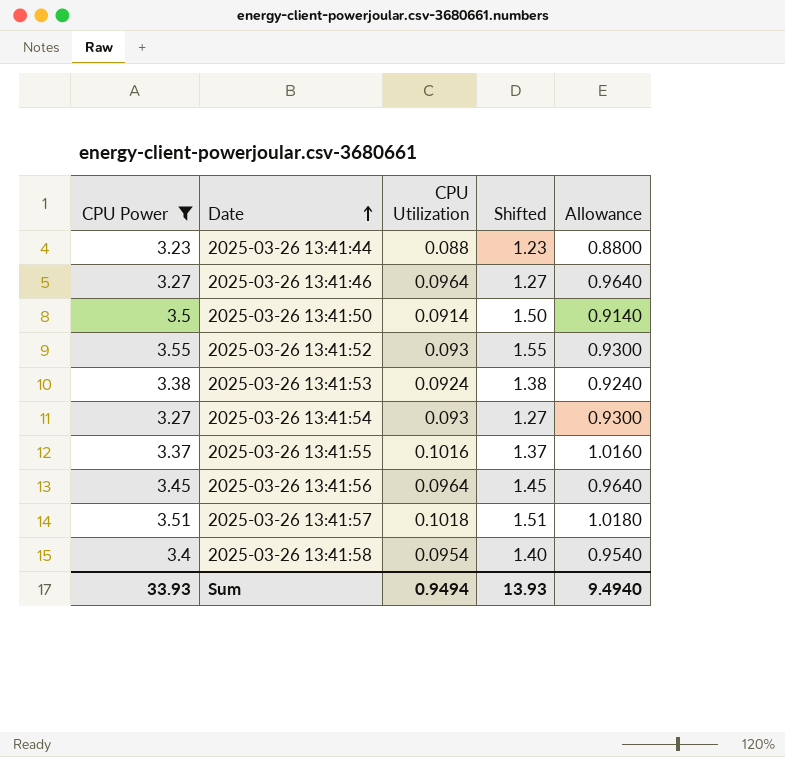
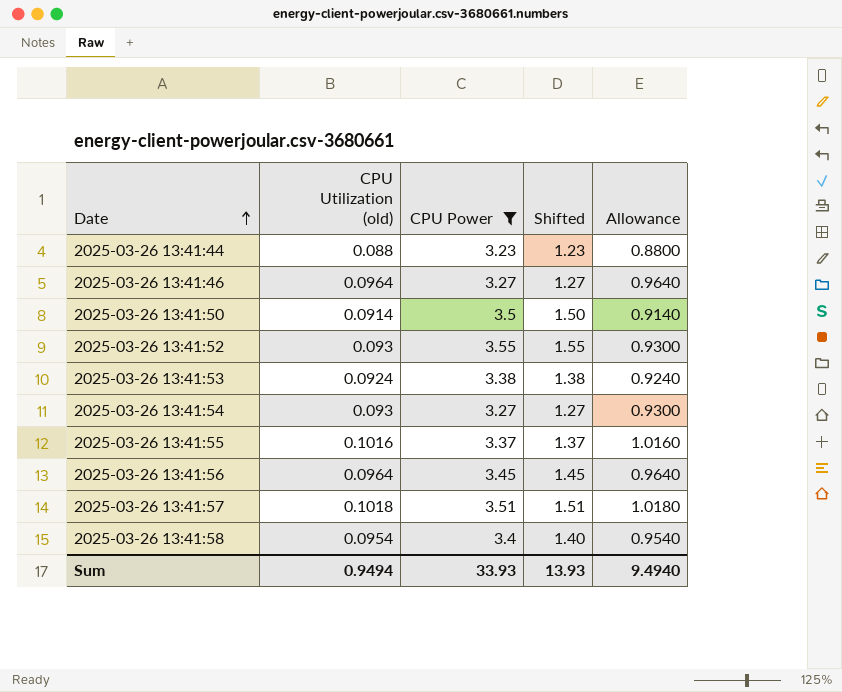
column name: CPU Utilization -> CPU Utilization (old)
column CPU Power | position: 1 -> 3

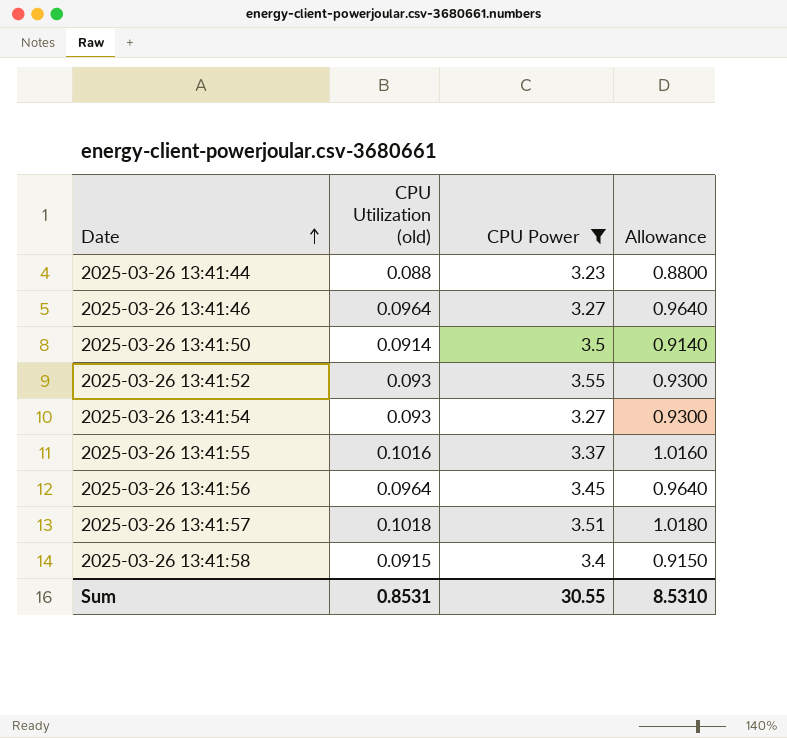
column Shifted | formula: [CPU Power] - 2 -> none
row 2025-03-26 13:41:53: 0.0924 | 3.38 | 1.38 | 0.9240 -> none
2025-03-26 13:41:58 | CPU Utilization (old): 0.0954 -> 0.0915
2025-03-26 13:41:58 | Allowance: 0.9540 -> 0.9150
Sum | CPU Utilization (old): 0.9494 -> 0.8531
Sum | CPU Power: 33.93 -> 30.55
Sum | Allowance: 9.4940 -> 8.5310

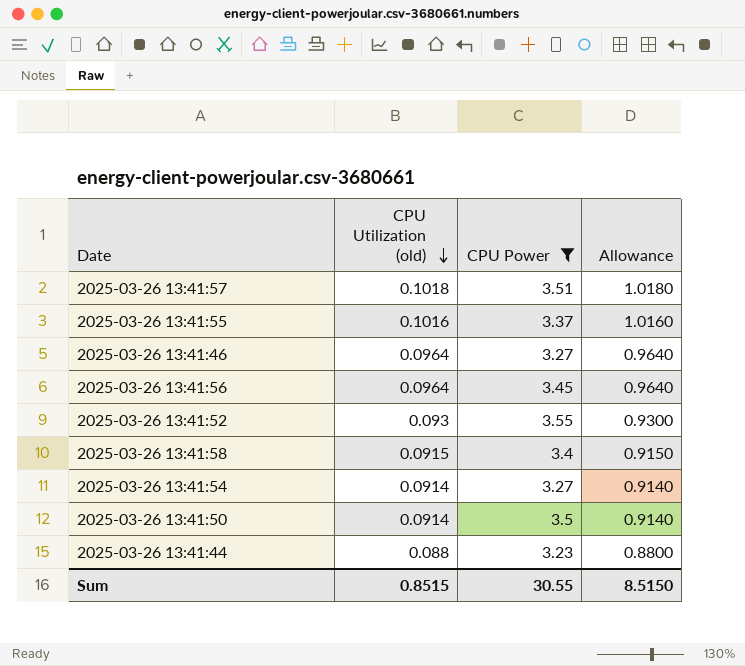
row order: Date ascending -> CPU Utilization (old) descending
2025-03-26 13:41:54 | CPU Utilization (old): 0.093 -> 0.0914
2025-03-26 13:41:54 | Allowance: 0.9300 -> 0.9140
Sum | CPU Utilization (old): 0.8531 -> 0.8515
Sum | Allowance: 8.5310 -> 8.5150

